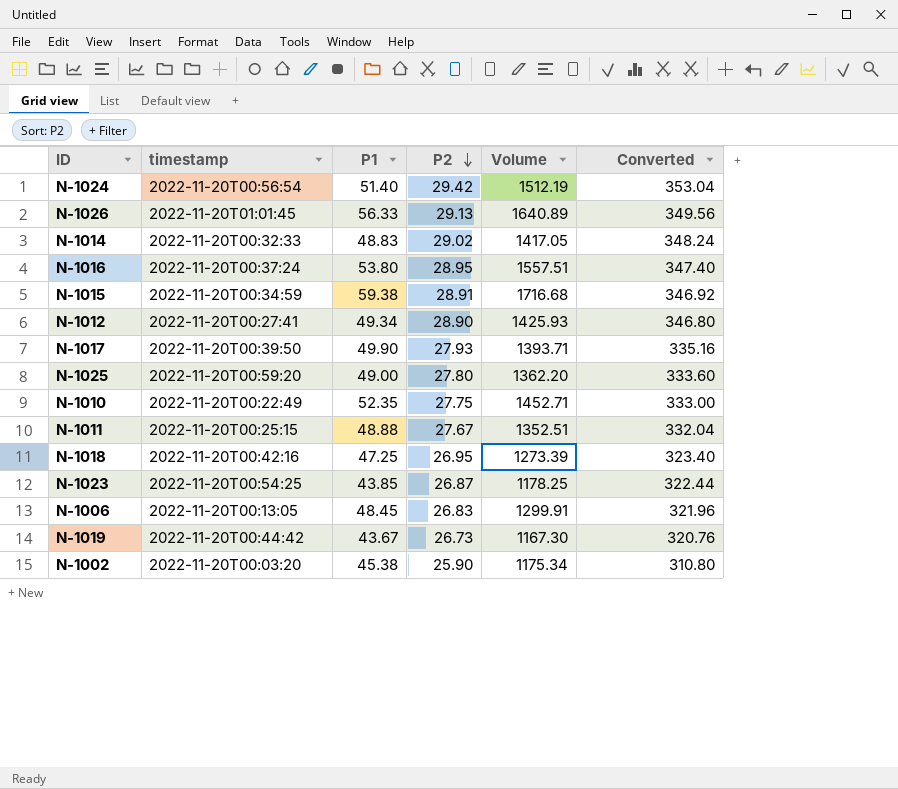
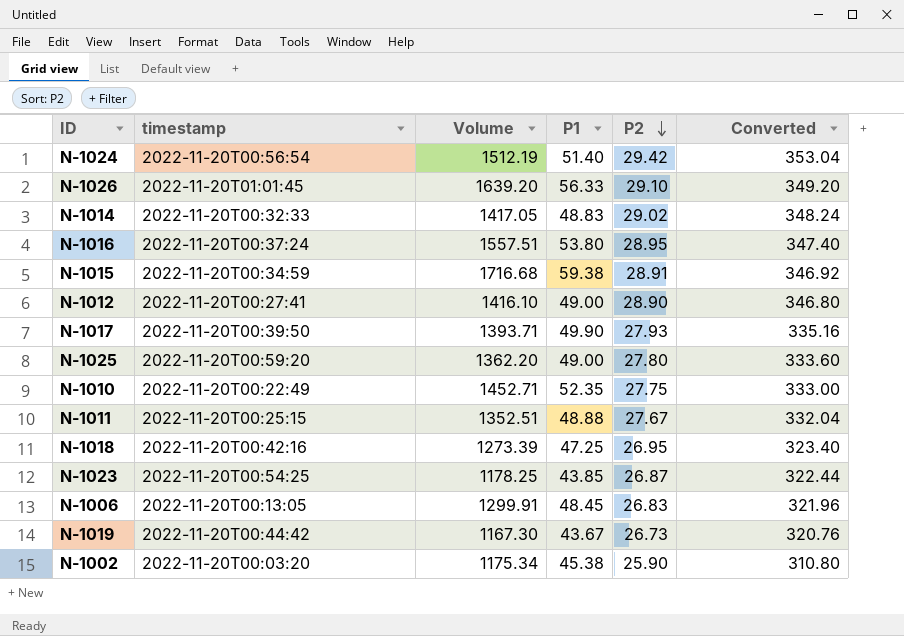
column Volume | position: 5 -> 3
N-1026 | Volume: 1640.89 -> 1639.20
N-1026 | P2: 29.13 -> 29.10
N-1026 | Converted: 349.56 -> 349.20
N-1012 | Volume: 1425.93 -> 1416.10
N-1012 | P1: 49.34 -> 49.00

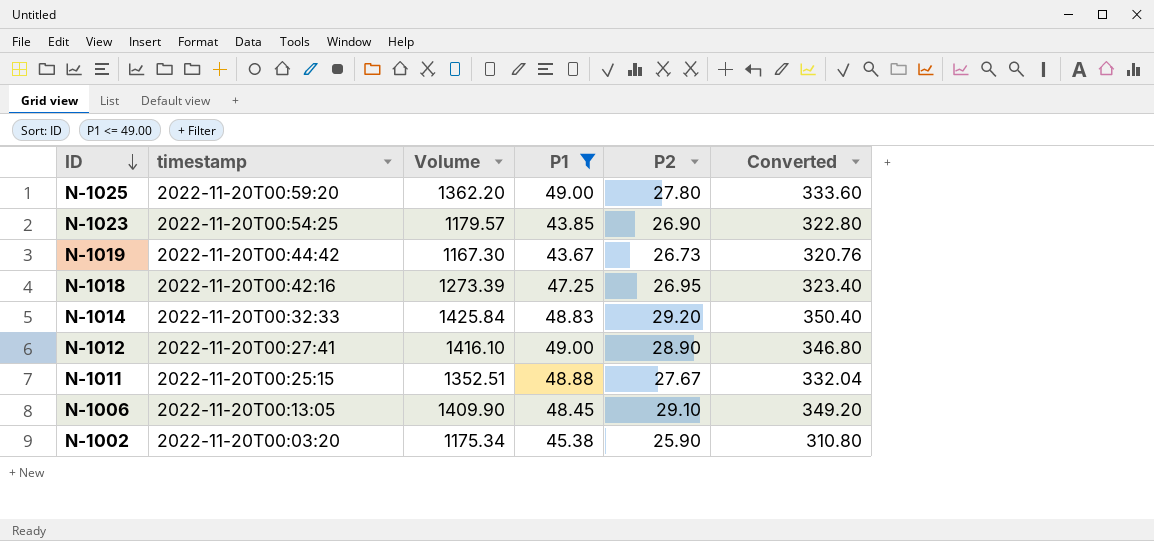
filter: none -> P1 <= 49.00
row order: P2 descending -> ID descending
N-1023 | Volume: 1178.25 -> 1179.57
N-1023 | P2: 26.87 -> 26.90
N-1023 | Converted: 322.44 -> 322.80
N-1014 | Volume: 1417.05 -> 1425.84
N-1014 | P2: 29.02 -> 29.20
N-1014 | Converted: 348.24 -> 350.40
N-1006 | Volume: 1299.91 -> 1409.90
N-1006 | P2: 26.83 -> 29.10
N-1006 | Converted: 321.96 -> 349.20

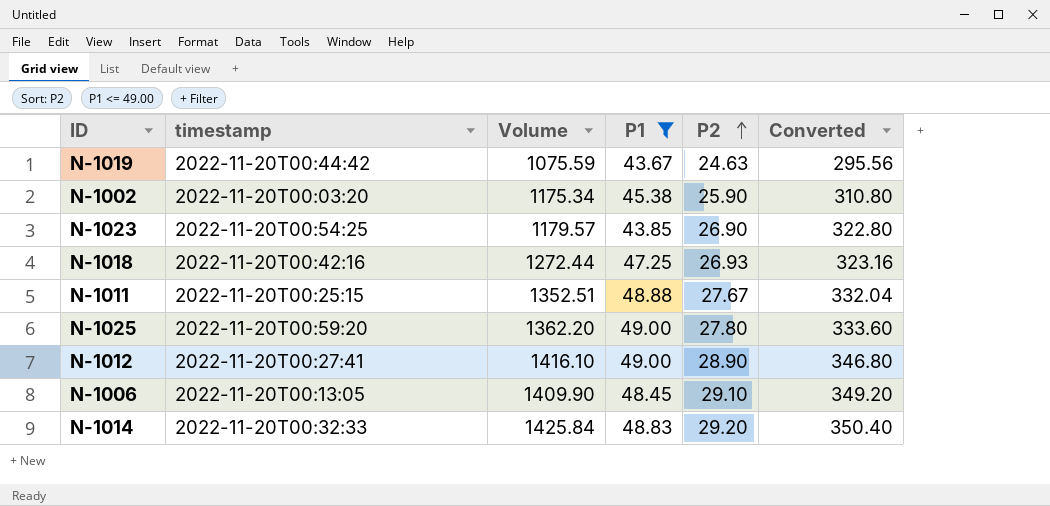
row order: ID descending -> P2 ascending
N-1019 | Volume: 1167.30 -> 1075.59
N-1019 | P2: 26.73 -> 24.63
N-1019 | Converted: 320.76 -> 295.56
N-1018 | Volume: 1273.39 -> 1272.44
N-1018 | P2: 26.95 -> 26.93
N-1018 | Converted: 323.40 -> 323.16

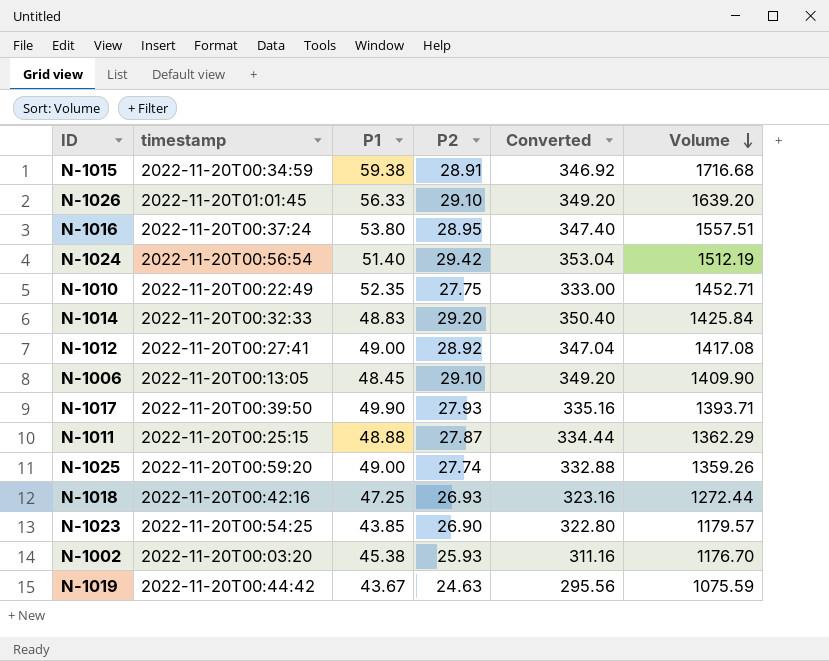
filter: P1 <= 49.00 -> none
row order: P2 ascending -> Volume descending
column Volume | position: 3 -> 6
N-1012 | P2: 28.90 -> 28.92
N-1012 | Converted: 346.80 -> 347.04
N-1012 | Volume: 1416.10 -> 1417.08
N-1011 | P2: 27.67 -> 27.87
N-1011 | Converted: 332.04 -> 334.44
N-1011 | Volume: 1352.51 -> 1362.29
N-1025 | P2: 27.80 -> 27.74
N-1025 | Converted: 333.60 -> 332.88
N-1025 | Volume: 1362.20 -> 1359.26
N-1002 | P2: 25.90 -> 25.93
N-1002 | Converted: 310.80 -> 311.16
N-1002 | Volume: 1175.34 -> 1176.70

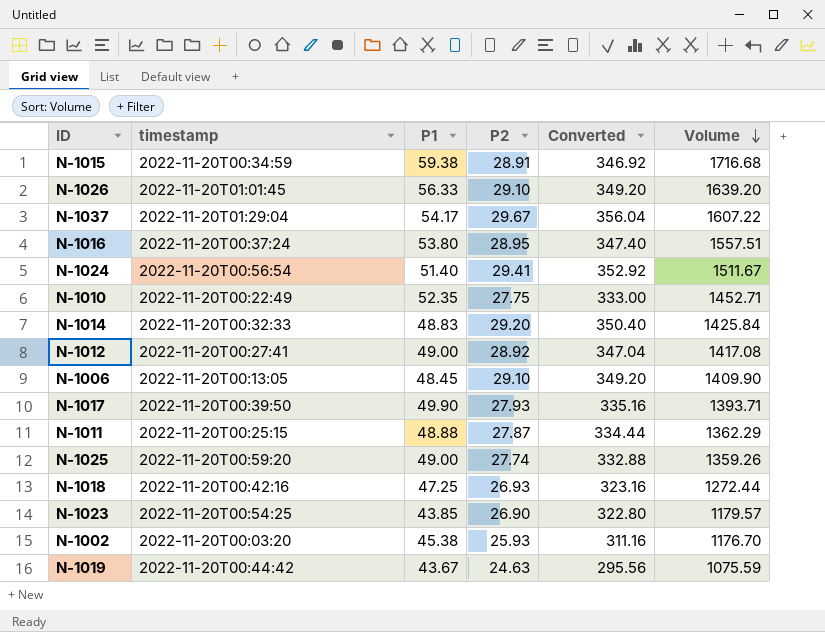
row N-1037: none -> 2022-11-20T01:29:04 | 54.17 | 29.67 | 356.04 | 1607.22
N-1024 | P2: 29.42 -> 29.41
N-1024 | Converted: 353.04 -> 352.92
N-1024 | Volume: 1512.19 -> 1511.67

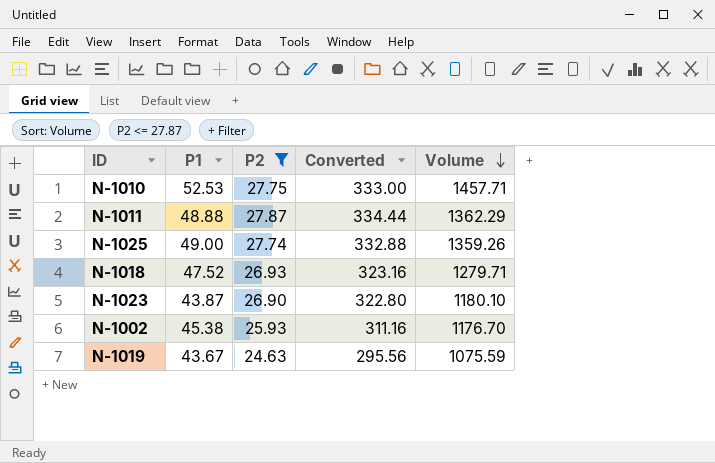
filter: none -> P2 <= 27.87
column timestamp | position: 2 -> none
N-1010 | P1: 52.35 -> 52.53
N-1010 | Volume: 1452.71 -> 1457.71
N-1018 | P1: 47.25 -> 47.52
N-1018 | Volume: 1272.44 -> 1279.71
N-1023 | P1: 43.85 -> 43.87
N-1023 | Volume: 1179.57 -> 1180.10

